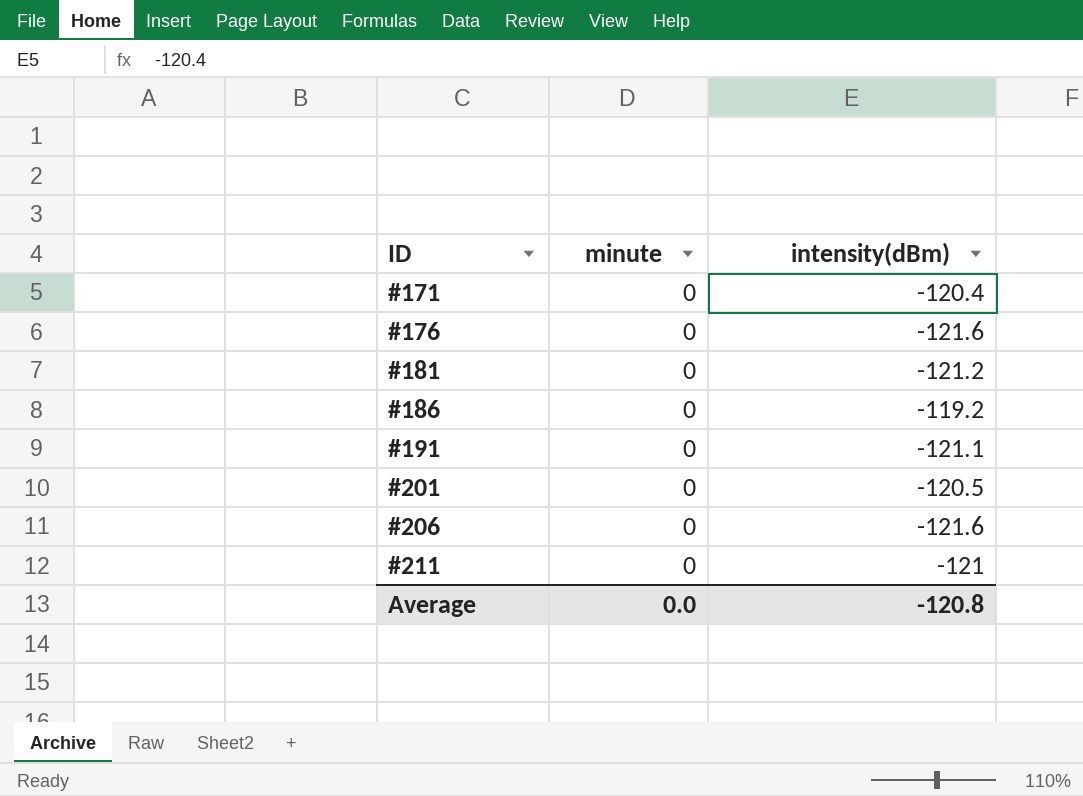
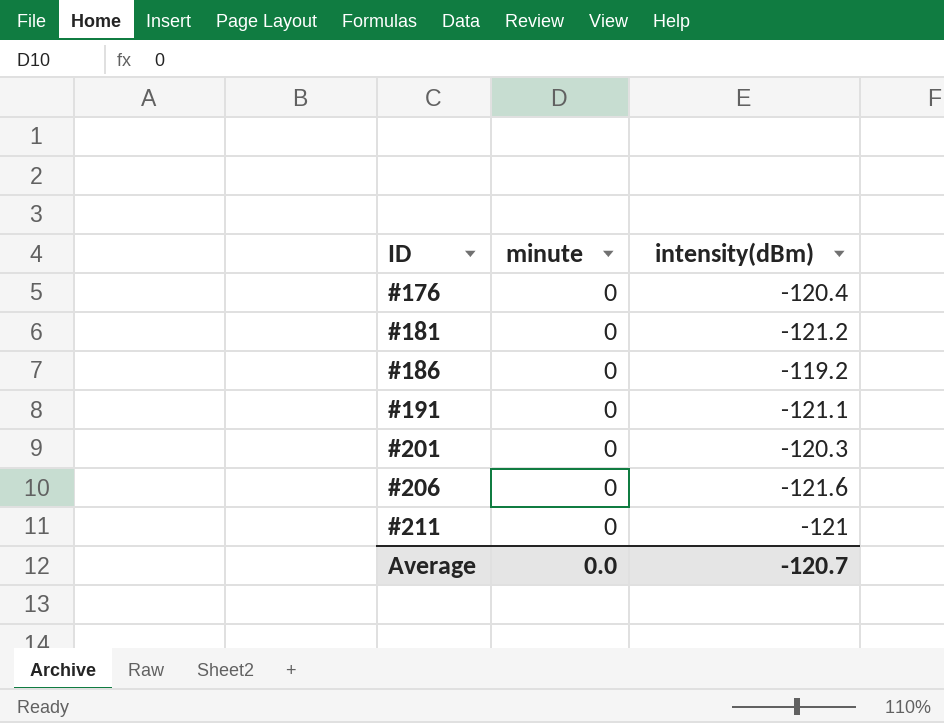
row #171: 0 | -120.4 -> none
#176 | intensity(dBm): -121.6 -> -120.4
#201 | intensity(dBm): -120.5 -> -120.3
Average | intensity(dBm): -120.8 -> -120.7

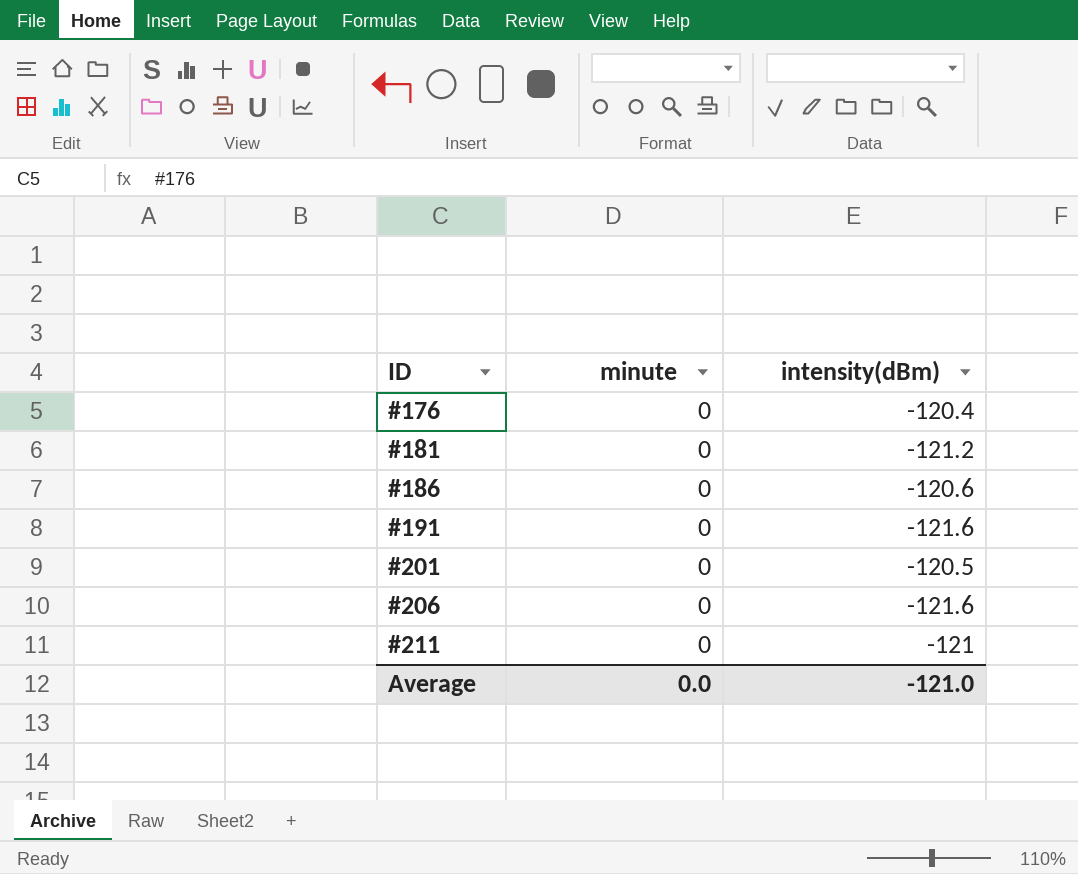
#186 | intensity(dBm): -119.2 -> -120.6
#191 | intensity(dBm): -121.1 -> -121.6
#201 | intensity(dBm): -120.3 -> -120.5
Average | intensity(dBm): -120.7 -> -121.0

